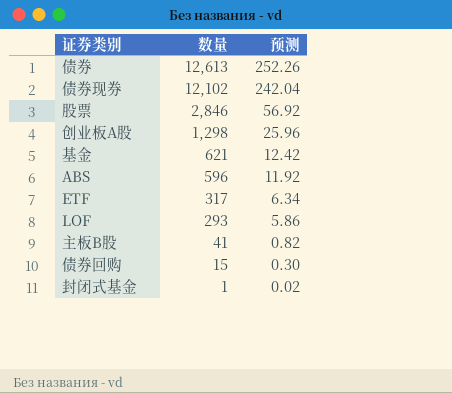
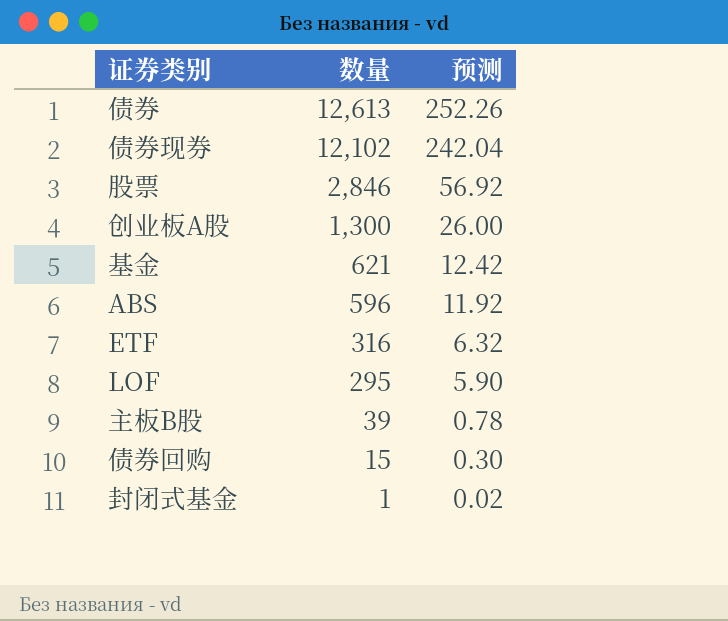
创业板A股 | 数量: 1,298 -> 1,300
创业板A股 | 预测: 25.96 -> 26.00
ETF | 数量: 317 -> 316
ETF | 预测: 6.34 -> 6.32
LOF | 数量: 293 -> 295
LOF | 预测: 5.86 -> 5.90
主板B股 | 数量: 41 -> 39
主板B股 | 预测: 0.82 -> 0.78

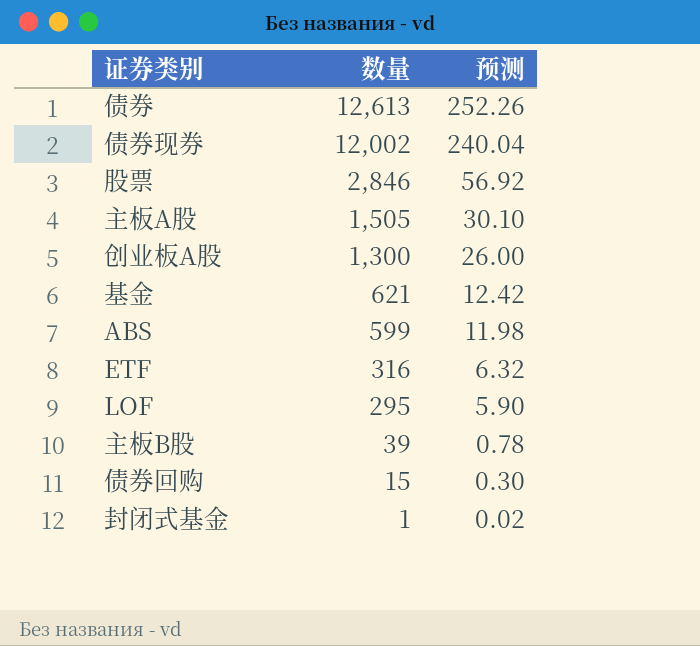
债券现券 | 数量: 12,102 -> 12,002
债券现券 | 预测: 242.04 -> 240.04
row 主板A股: none -> 1,505 | 30.10
ABS | 数量: 596 -> 599
ABS | 预测: 11.92 -> 11.98

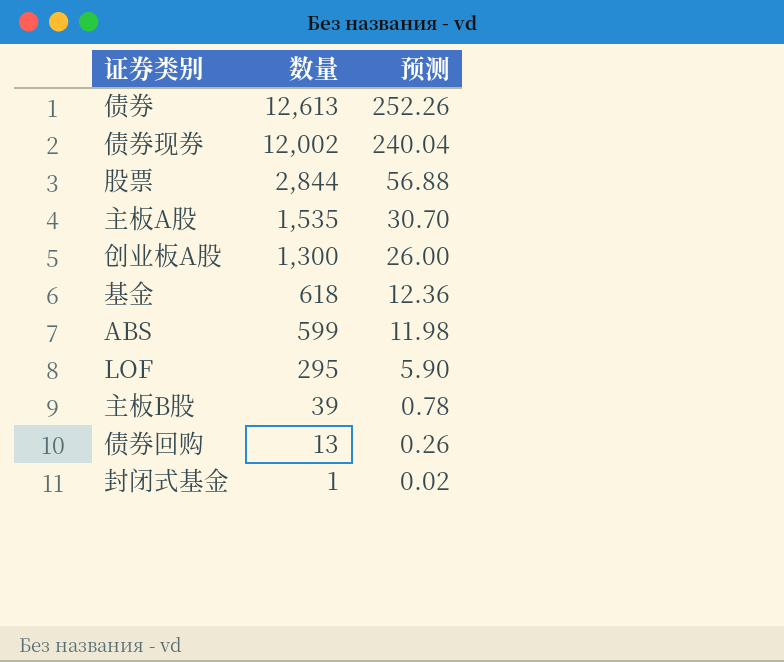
row ETF: 316 | 6.32 -> none
股票 | 数量: 2,846 -> 2,844
股票 | 预测: 56.92 -> 56.88
主板A股 | 数量: 1,505 -> 1,535
主板A股 | 预测: 30.10 -> 30.70
基金 | 数量: 621 -> 618
基金 | 预测: 12.42 -> 12.36
债券回购 | 数量: 15 -> 13
债券回购 | 预测: 0.30 -> 0.26

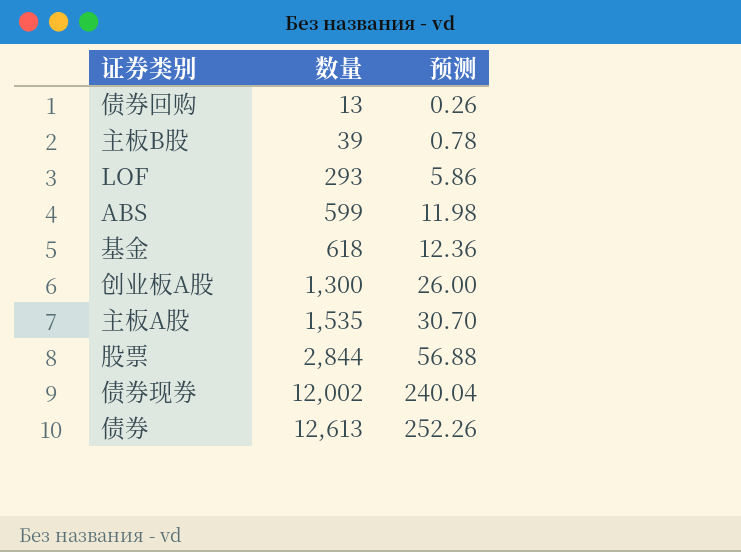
row order: 数量 descending -> 数量 ascending
row 封闭式基金: 1 | 0.02 -> none
LOF | 数量: 295 -> 293
LOF | 预测: 5.90 -> 5.86

